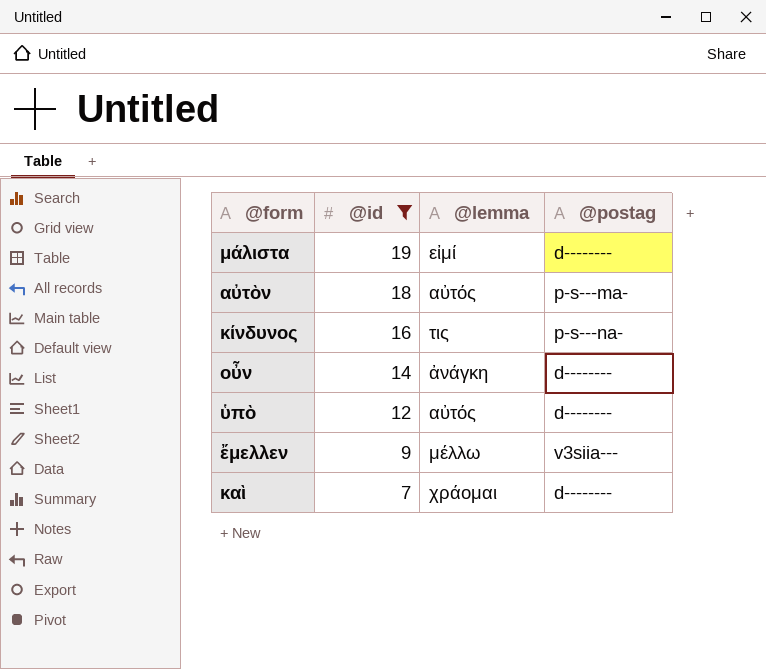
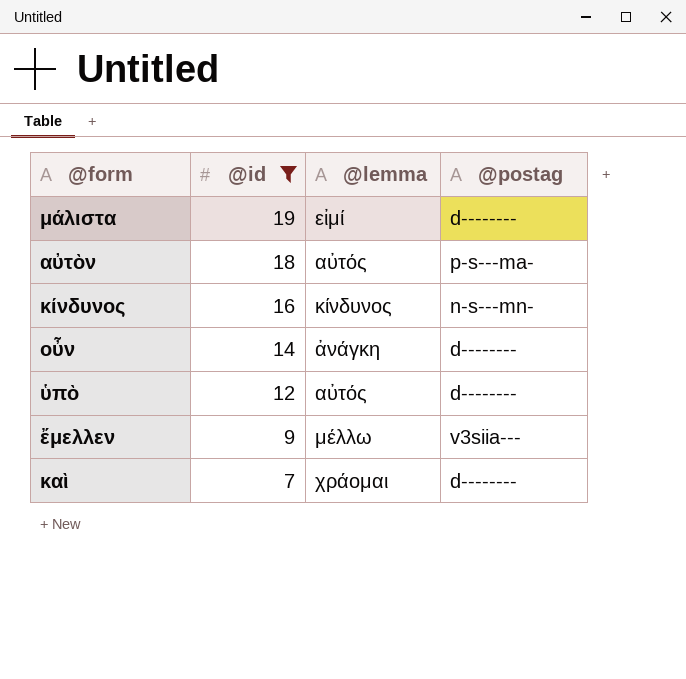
κίνδυνος | @lemma: τις -> κίνδυνος
κίνδυνος | @postag: p-s---na- -> n-s---mn-

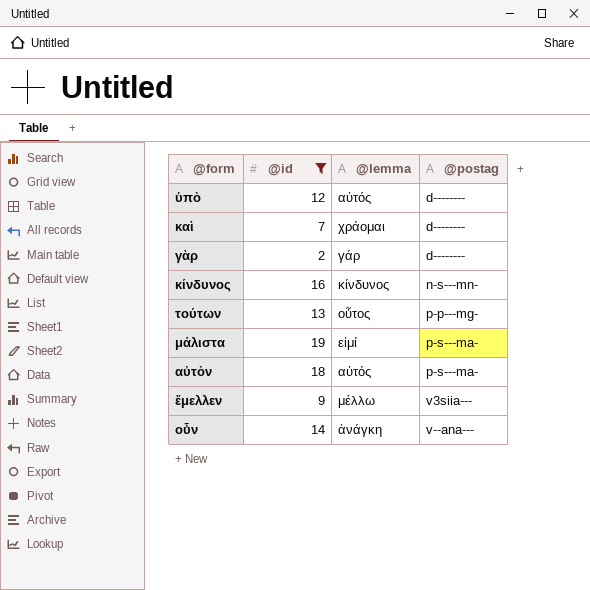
row order: @id descending -> @postag ascending
row γὰρ: none -> 2 | γάρ | d--------
row τούτων: none -> 13 | οὗτος | p-p---mg-
μάλιστα | @postag: d-------- -> p-s---ma-
οὖν | @postag: d-------- -> v--ana---

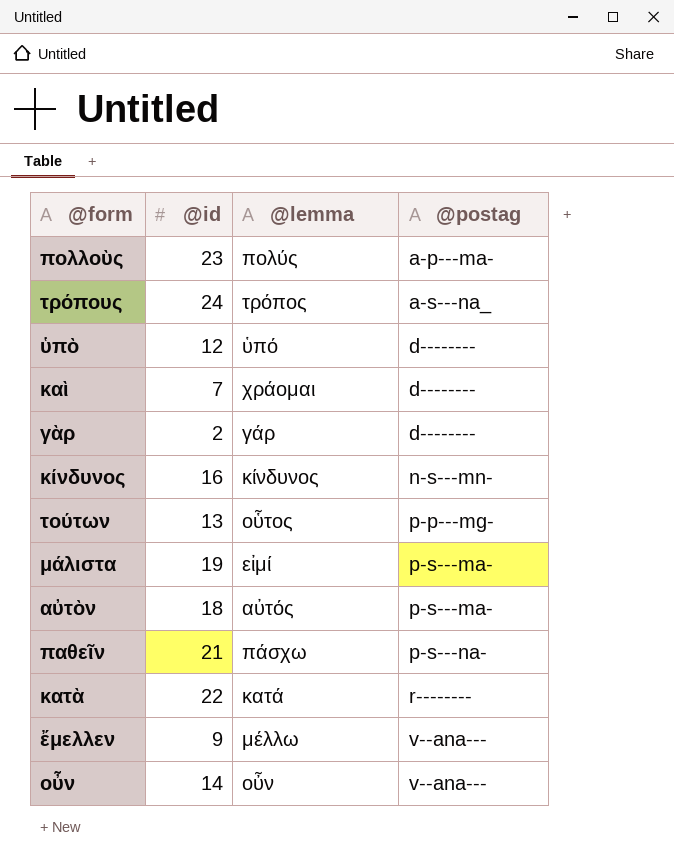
filter: @id <= 19 -> none
ὑπὸ | @lemma: αὐτός -> ὑπό
ἔμελλεν | @postag: v3siia--- -> v--ana---
οὖν | @lemma: ἀνάγκη -> οὖν

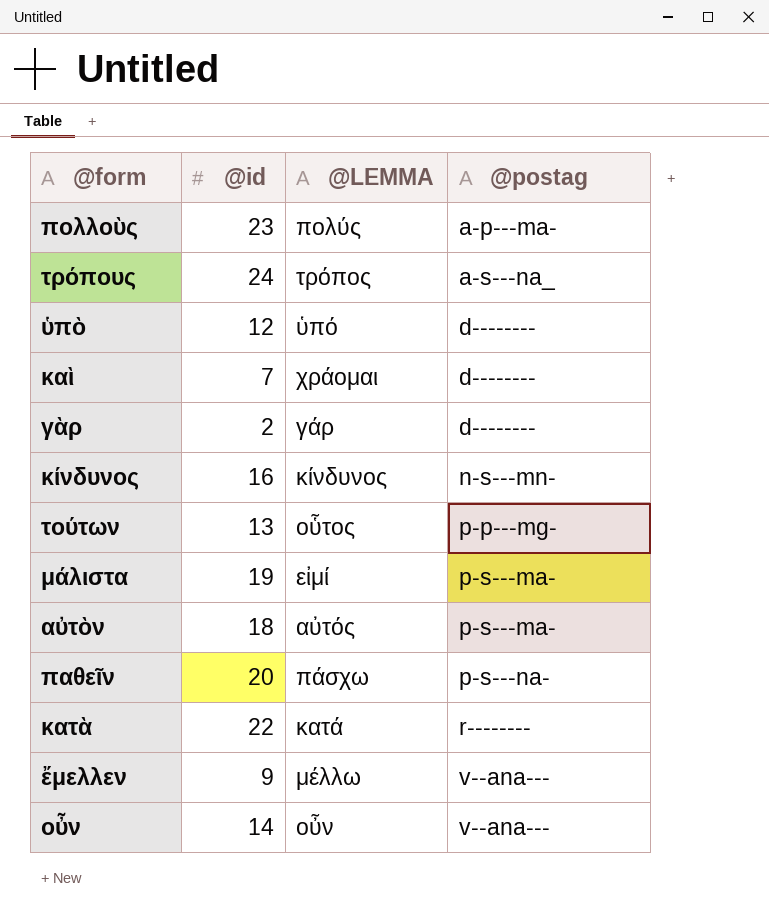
column name: @lemma -> @LEMMA
παθεῖν | @id: 21 -> 20

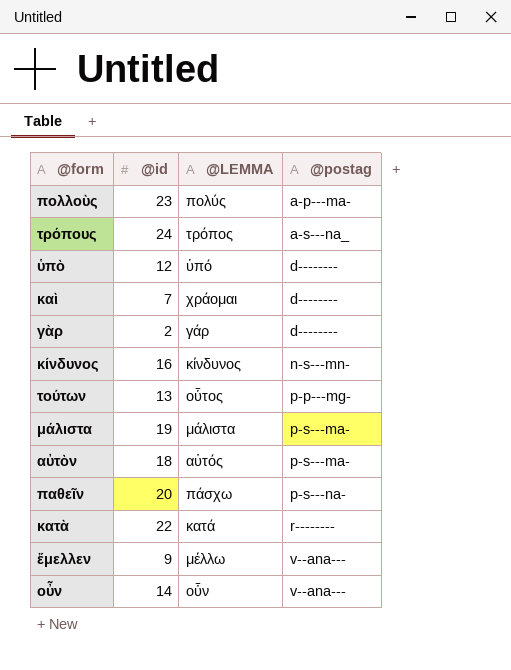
μάλιστα | @LEMMA: εἰμί -> μάλιστα

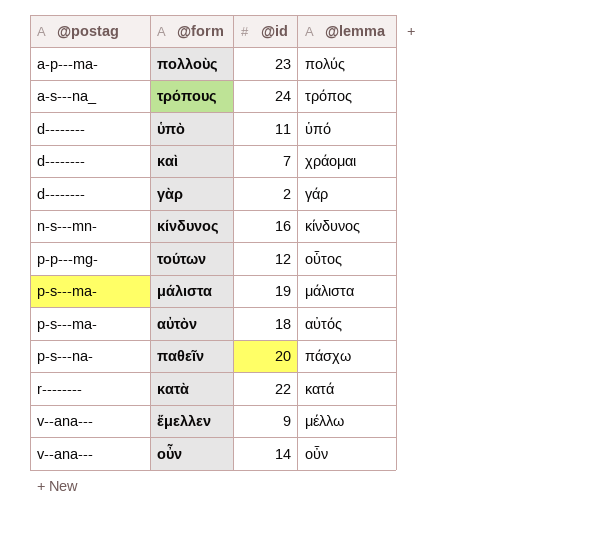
column @postag | position: 4 -> 1
column name: @LEMMA -> @lemma
ὑπὸ | @id: 12 -> 11
τούτων | @id: 13 -> 12

